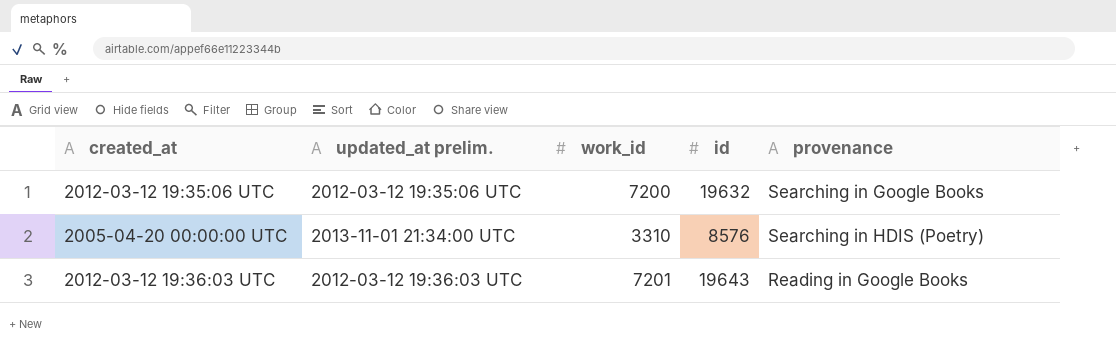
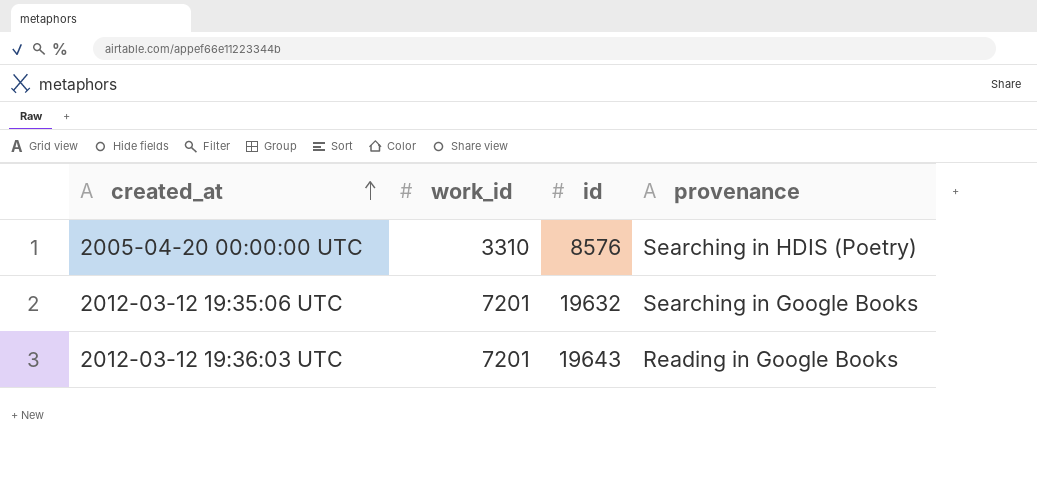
row order: none -> created_at ascending
column updated_at prelim. | position: 2 -> none
2012-03-12 19:35:06 UTC | work_id: 7200 -> 7201

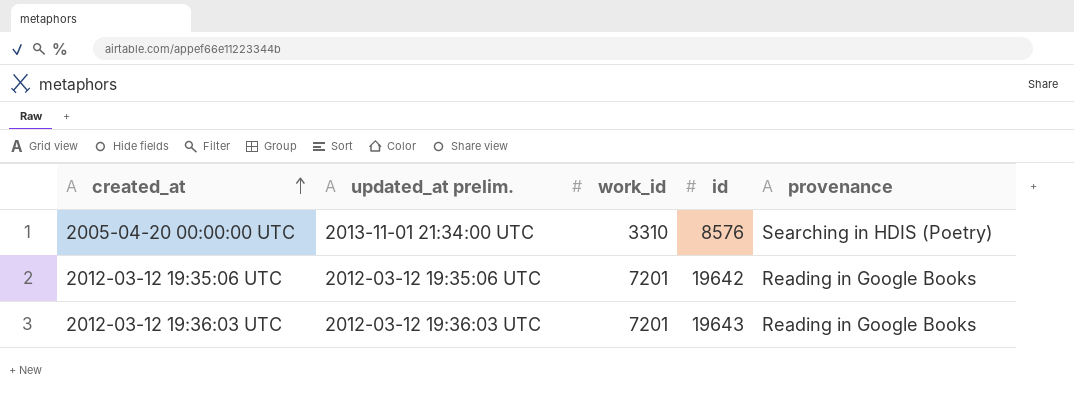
column updated_at prelim. | position: none -> 2
2012-03-12 19:35:06 UTC | id: 19632 -> 19642
2012-03-12 19:35:06 UTC | provenance: Searching in Google Books -> Reading in Google Books

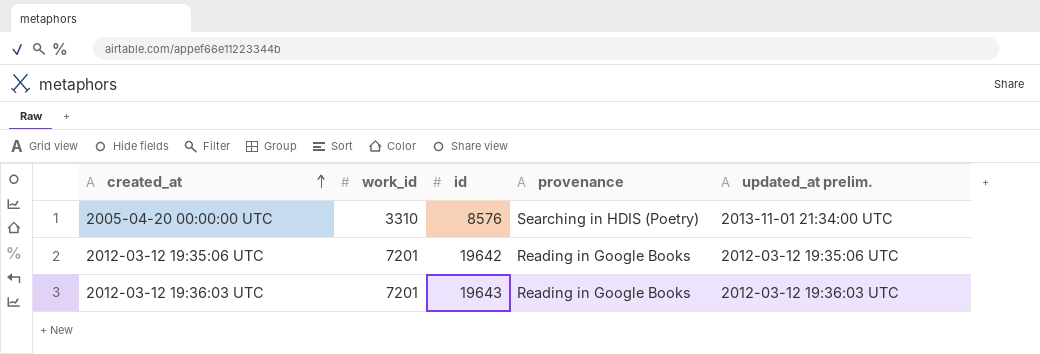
column updated_at prelim. | position: 2 -> 5

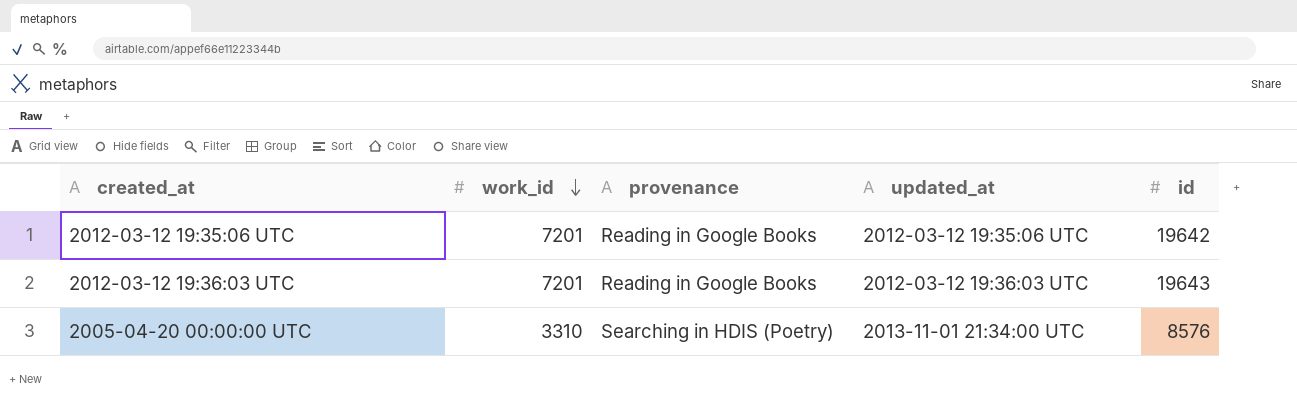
row order: created_at ascending -> work_id descending
column name: updated_at prelim. -> updated_at
column id | position: 3 -> 5

